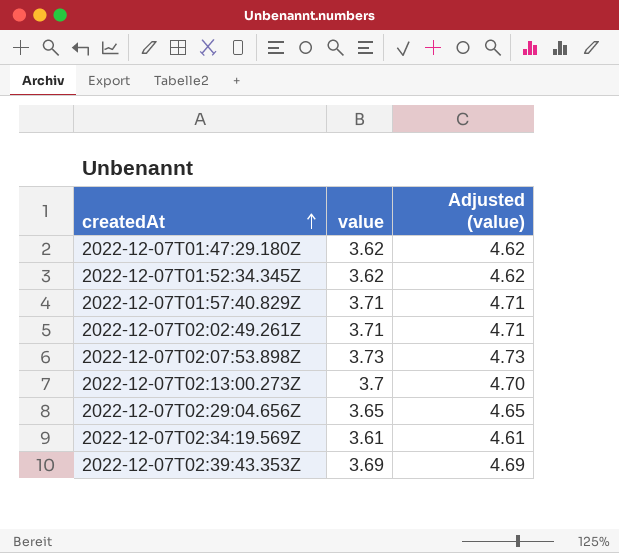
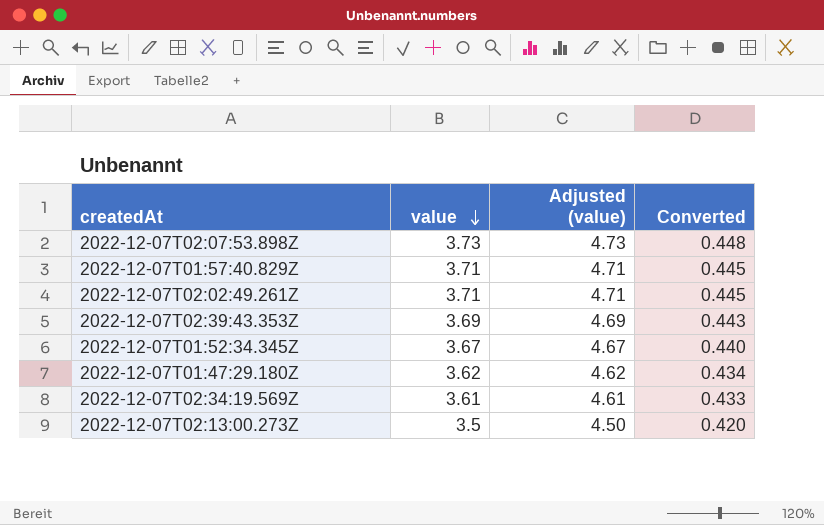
row order: createdAt ascending -> value descending
column Converted | formula: none -> [value] * 0.12
row 2022-12-07T02:29:04.656Z: 3.65 | 4.65 -> none
2022-12-07T01:52:34.345Z | value: 3.62 -> 3.67
2022-12-07T01:52:34.345Z | Adjusted (value): 4.62 -> 4.67
2022-12-07T02:13:00.273Z | value: 3.7 -> 3.5
2022-12-07T02:13:00.273Z | Adjusted (value): 4.70 -> 4.50

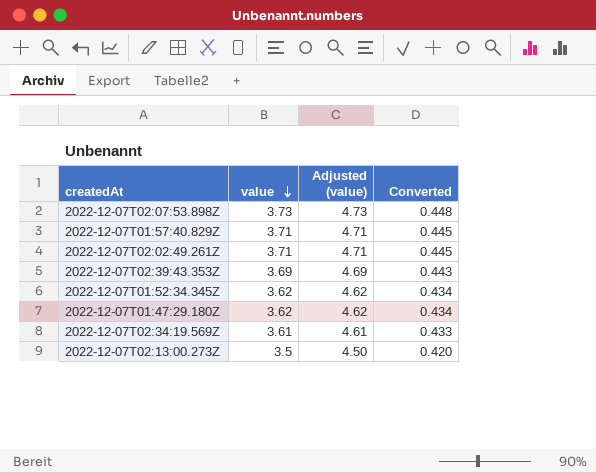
2022-12-07T01:52:34.345Z | value: 3.67 -> 3.62
2022-12-07T01:52:34.345Z | Adjusted (value): 4.67 -> 4.62
2022-12-07T01:52:34.345Z | Converted: 0.440 -> 0.434

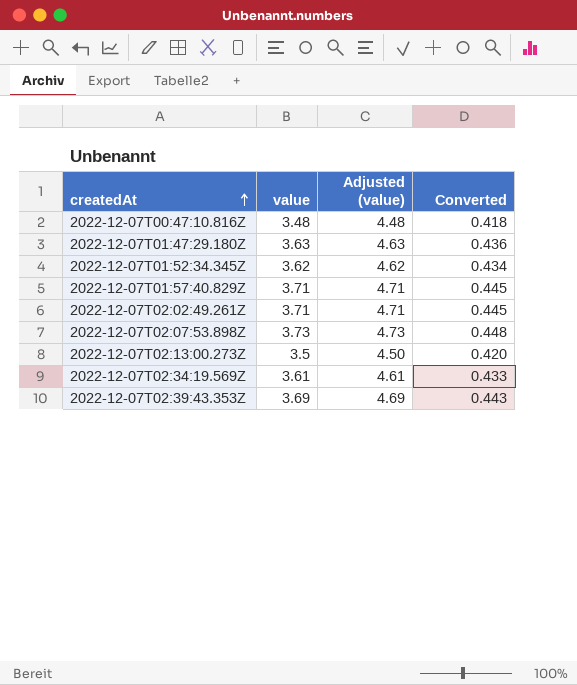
row order: value descending -> createdAt ascending
row 2022-12-07T00:47:10.816Z: none -> 3.48 | 4.48 | 0.418
2022-12-07T01:47:29.180Z | value: 3.62 -> 3.63
2022-12-07T01:47:29.180Z | Adjusted (value): 4.62 -> 4.63
2022-12-07T01:47:29.180Z | Converted: 0.434 -> 0.436

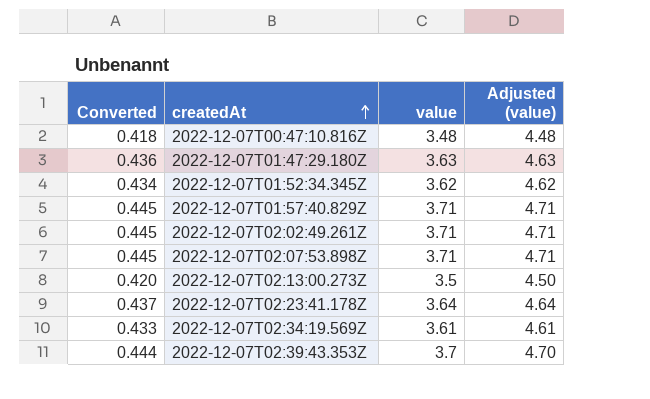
column Converted | position: 4 -> 1
2022-12-07T02:07:53.898Z | Converted: 0.448 -> 0.445
2022-12-07T02:07:53.898Z | value: 3.73 -> 3.71
2022-12-07T02:07:53.898Z | Adjusted (value): 4.73 -> 4.71
row 2022-12-07T02:23:41.178Z: none -> 0.437 | 3.64 | 4.64
2022-12-07T02:39:43.353Z | Converted: 0.443 -> 0.444
2022-12-07T02:39:43.353Z | value: 3.69 -> 3.7
2022-12-07T02:39:43.353Z | Adjusted (value): 4.69 -> 4.70

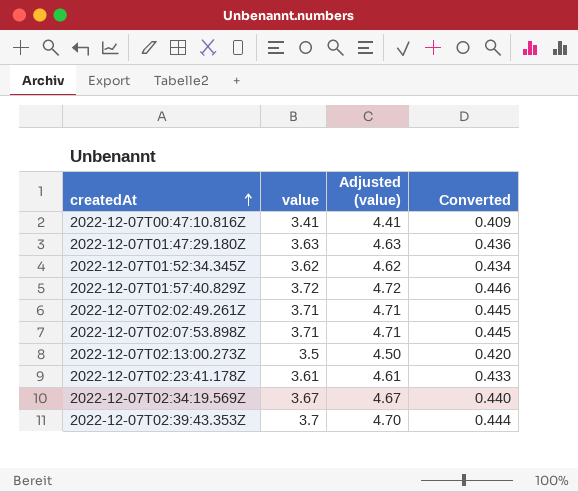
column Converted | position: 1 -> 4
2022-12-07T00:47:10.816Z | value: 3.48 -> 3.41
2022-12-07T00:47:10.816Z | Adjusted (value): 4.48 -> 4.41
2022-12-07T00:47:10.816Z | Converted: 0.418 -> 0.409
2022-12-07T01:57:40.829Z | value: 3.71 -> 3.72
2022-12-07T01:57:40.829Z | Adjusted (value): 4.71 -> 4.72
2022-12-07T01:57:40.829Z | Converted: 0.445 -> 0.446
2022-12-07T02:23:41.178Z | value: 3.64 -> 3.61
2022-12-07T02:23:41.178Z | Adjusted (value): 4.64 -> 4.61
2022-12-07T02:23:41.178Z | Converted: 0.437 -> 0.433
2022-12-07T02:34:19.569Z | value: 3.61 -> 3.67
2022-12-07T02:34:19.569Z | Adjusted (value): 4.61 -> 4.67
2022-12-07T02:34:19.569Z | Converted: 0.433 -> 0.440

